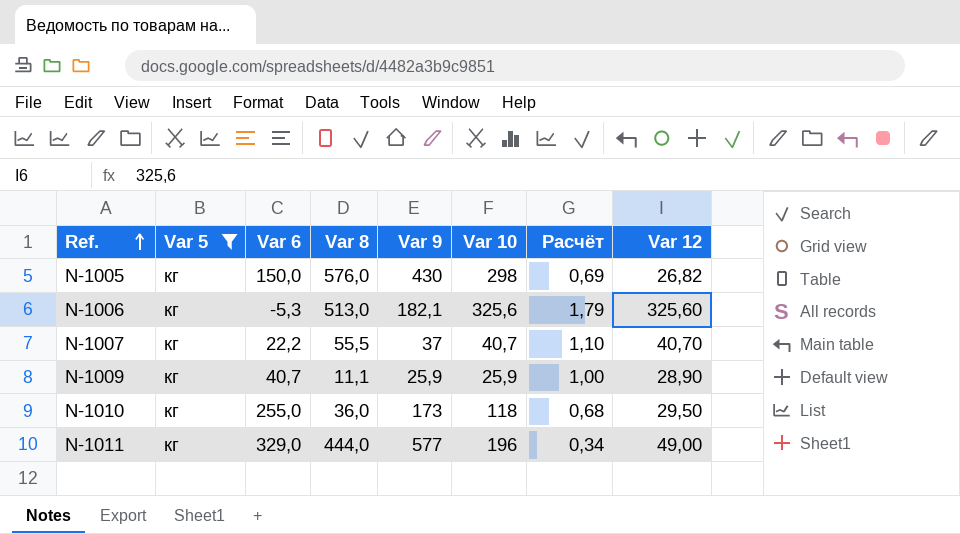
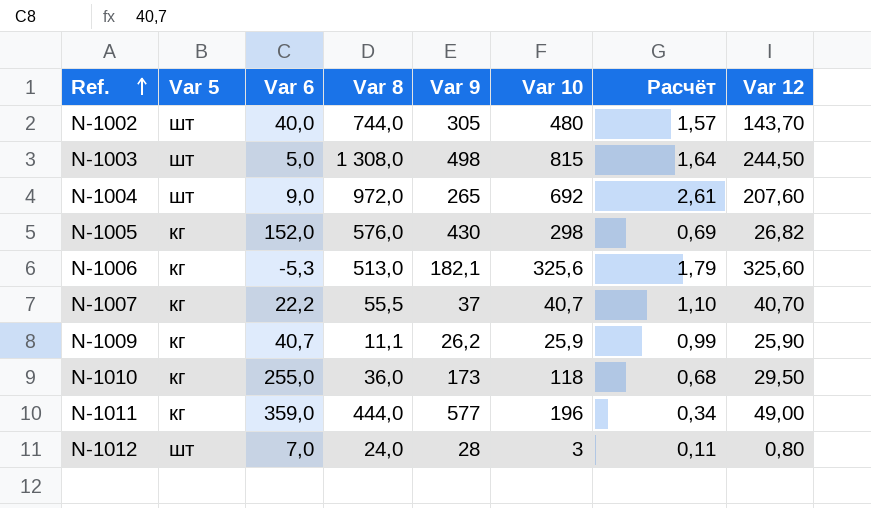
filter: Var 5 = кг -> none
N-1005 | Var 6: 150,0 -> 152,0
N-1009 | Var 9: 25,9 -> 26,2
N-1009 | Расчёт: 1,00 -> 0,99
N-1009 | Var 12: 28,90 -> 25,90
N-1011 | Var 6: 329,0 -> 359,0

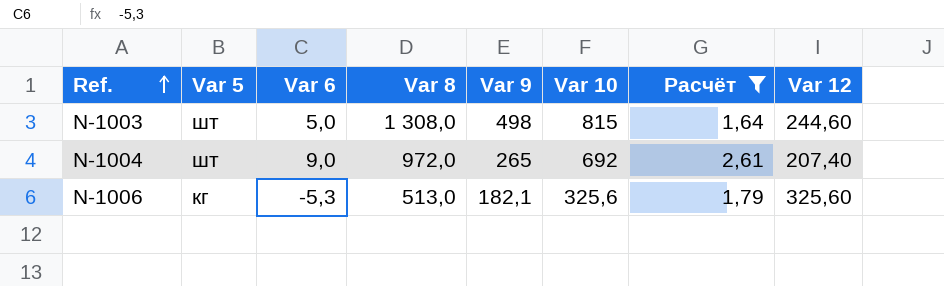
filter: none -> Расчёт >= 1,64
N-1003 | Var 12: 244,50 -> 244,60
N-1004 | Var 12: 207,60 -> 207,40

